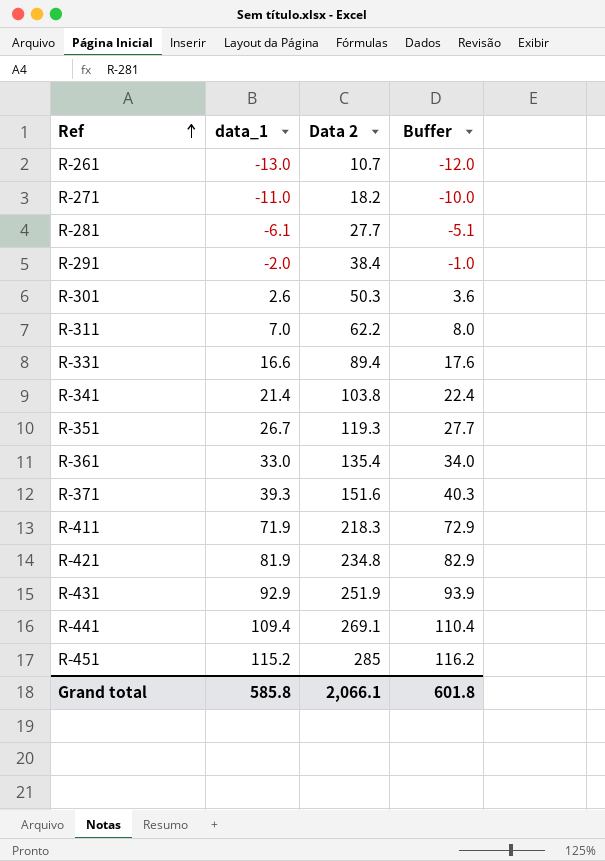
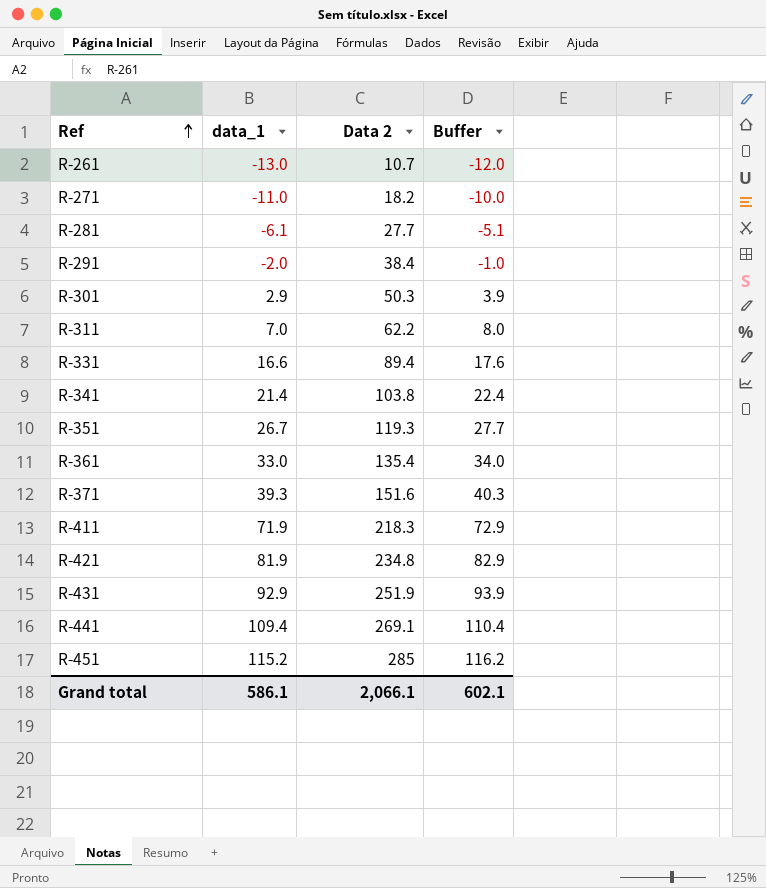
R-301 | data_1: 2.6 -> 2.9
R-301 | Buffer: 3.6 -> 3.9
Grand total | data_1: 585.8 -> 586.1
Grand total | Buffer: 601.8 -> 602.1

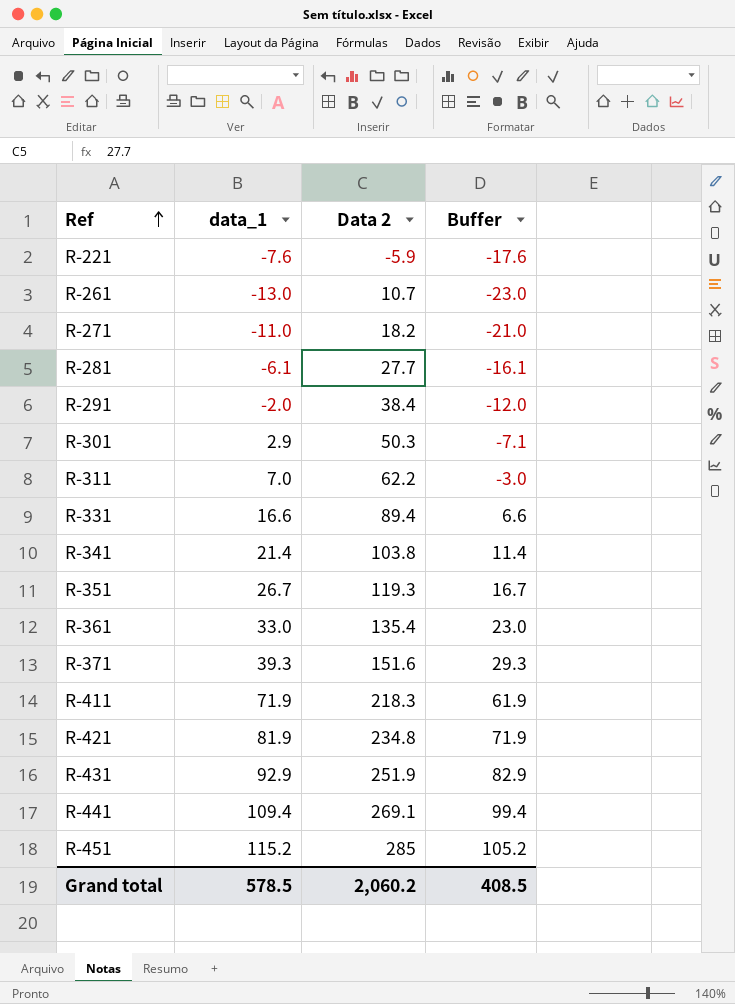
column Buffer | formula: [data_1] + 1 -> [data_1] - 10
row R-221: none -> -7.6 | -5.9 | -17.6
Grand total | data_1: 586.1 -> 578.5
Grand total | Data 2: 2,066.1 -> 2,060.2
Grand total | Buffer: 602.1 -> 408.5

